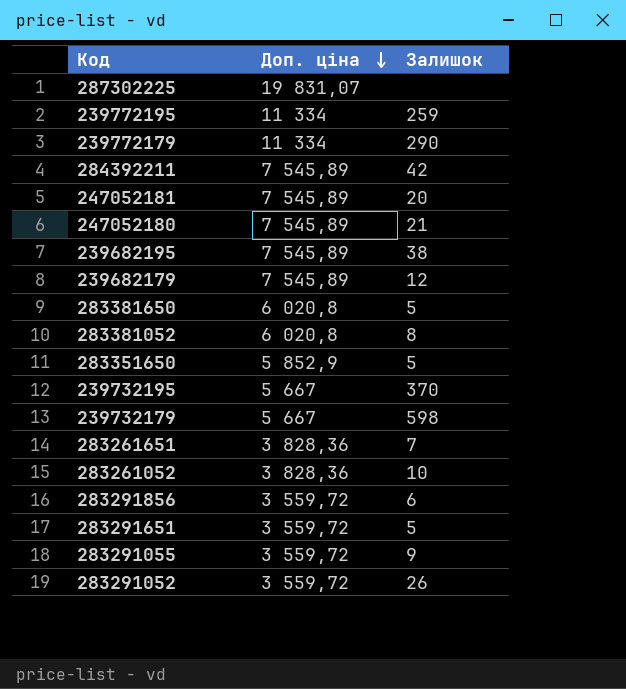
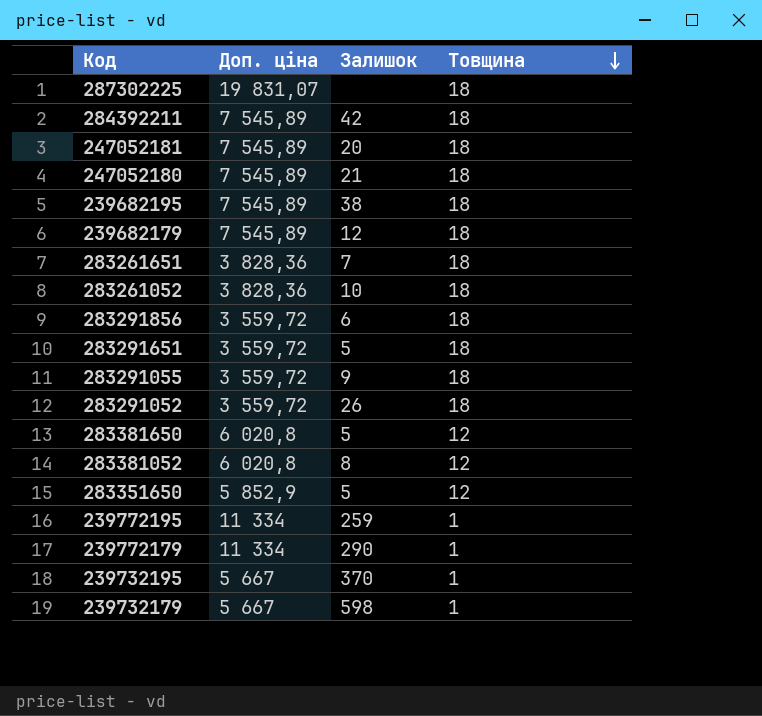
row order: Доп. ціна descending -> Товщина descending
column Товщина | position: none -> 4

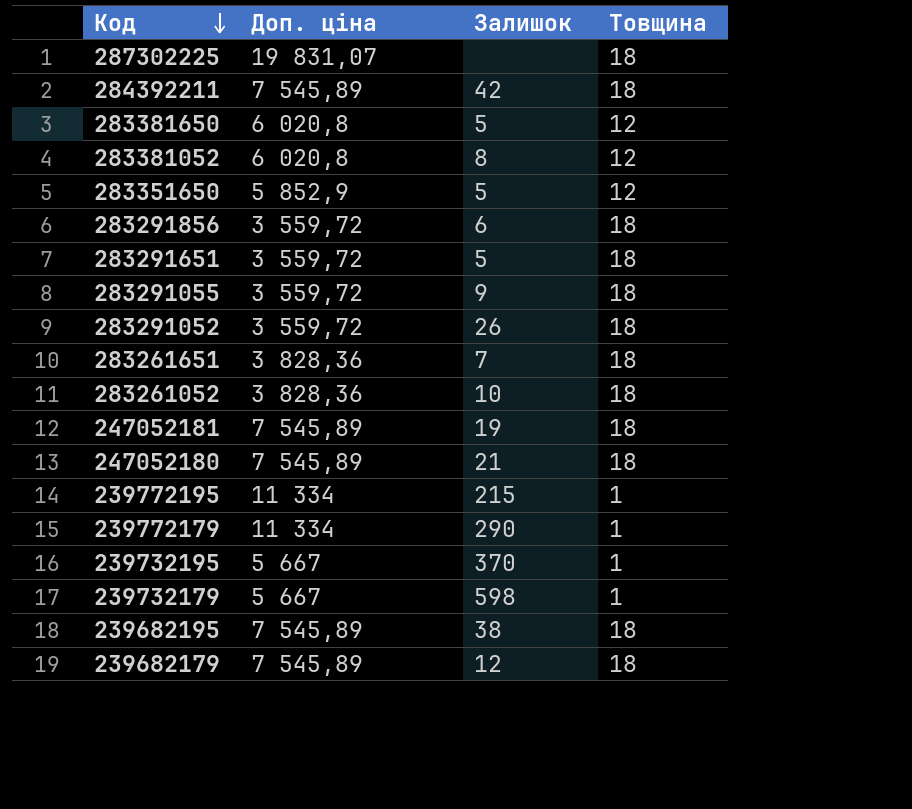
row order: Товщина descending -> Код descending
247052181 | Залишок: 20 -> 19
239772195 | Залишок: 259 -> 215

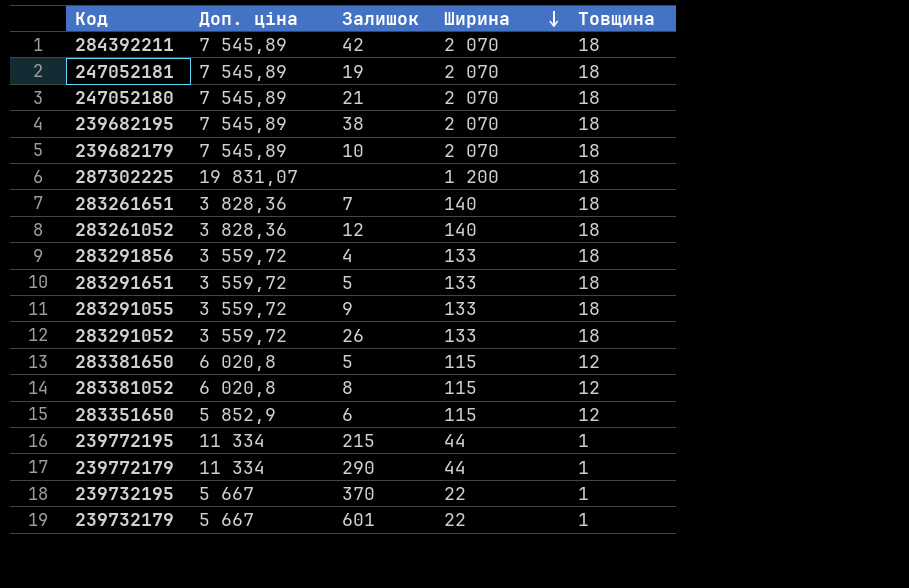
row order: Код descending -> Ширина descending
column Ширина | position: none -> 4
239682179 | Залишок: 12 -> 10
283261052 | Залишок: 10 -> 12
283291856 | Залишок: 6 -> 4
283351650 | Залишок: 5 -> 6
239732179 | Залишок: 598 -> 601

